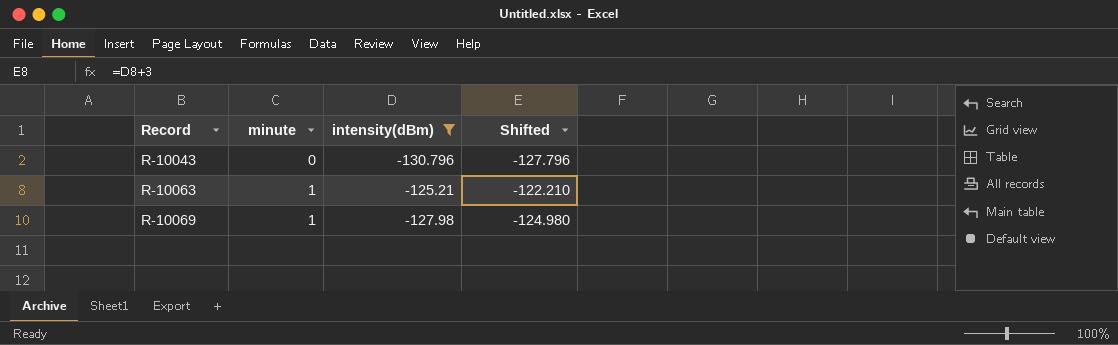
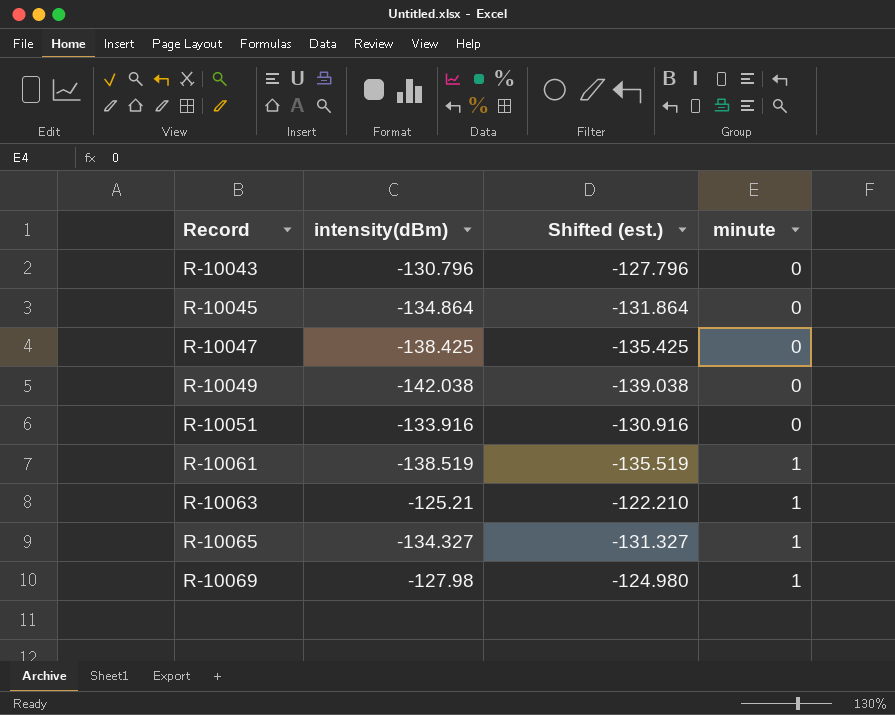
filter: intensity(dBm) >= -130.796 -> none
column name: Shifted -> Shifted (est.)
column minute | position: 2 -> 4

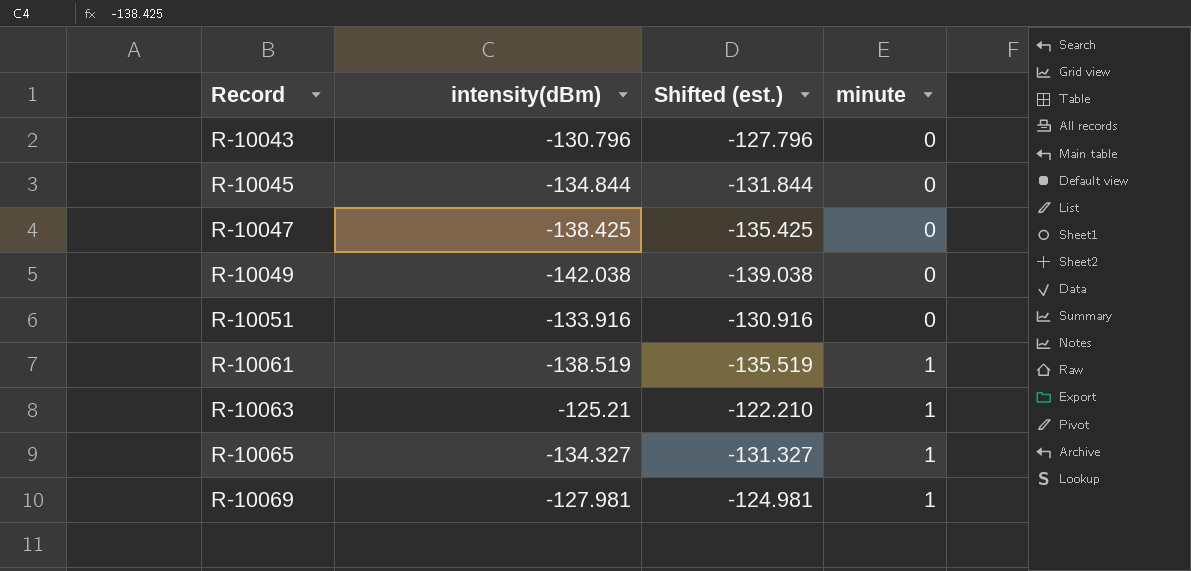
R-10045 | intensity(dBm): -134.864 -> -134.844
R-10045 | Shifted (est.): -131.864 -> -131.844
R-10069 | intensity(dBm): -127.98 -> -127.981
R-10069 | Shifted (est.): -124.980 -> -124.981

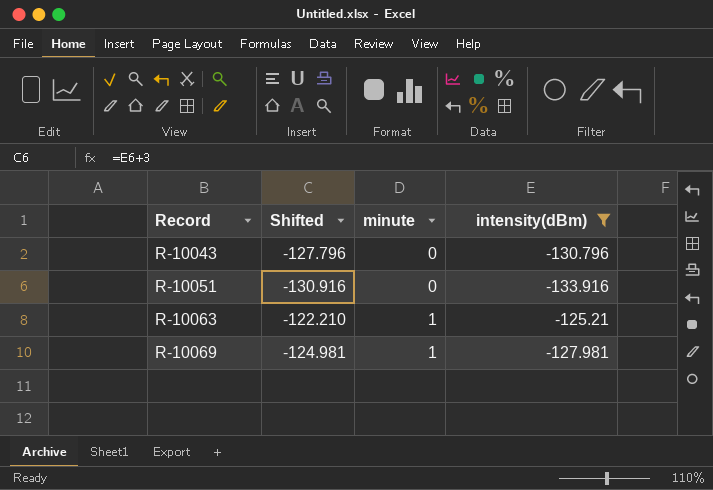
filter: none -> intensity(dBm) >= -133.916
column name: Shifted (est.) -> Shifted
column intensity(dBm) | position: 2 -> 4

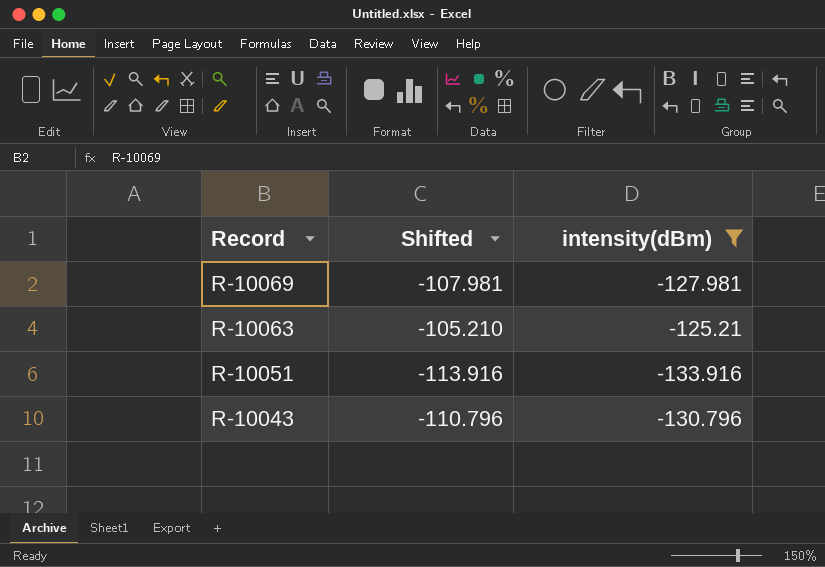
row order: Record ascending -> Record descending
column minute | position: 3 -> none
column Shifted | formula: [intensity(dBm)] + 3 -> [intensity(dBm)] + 20

